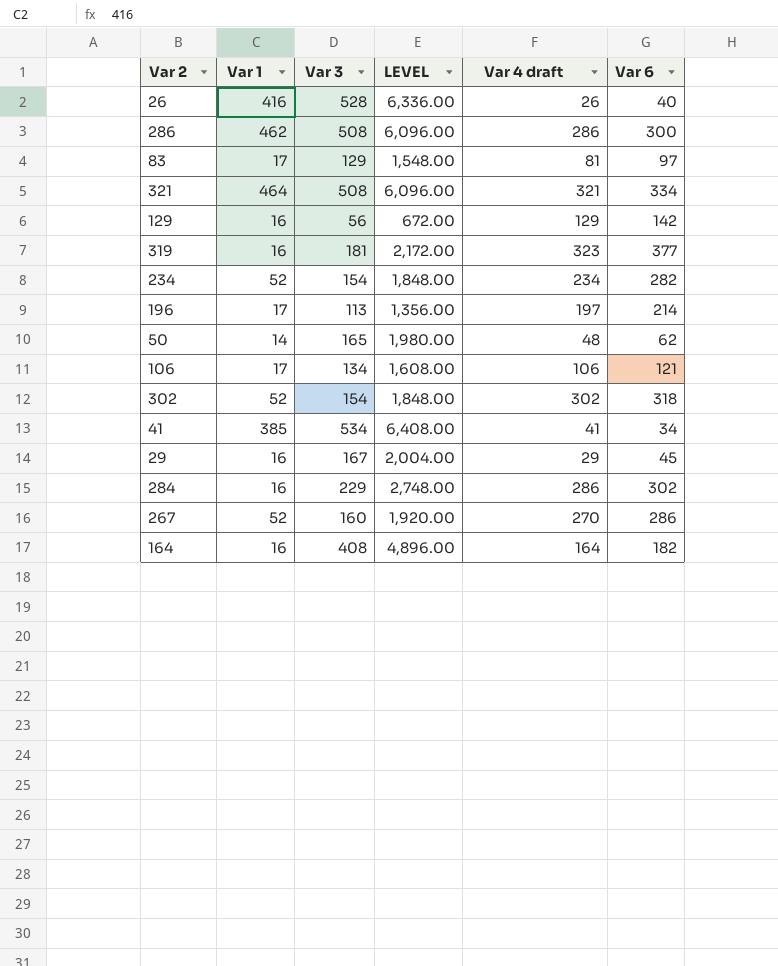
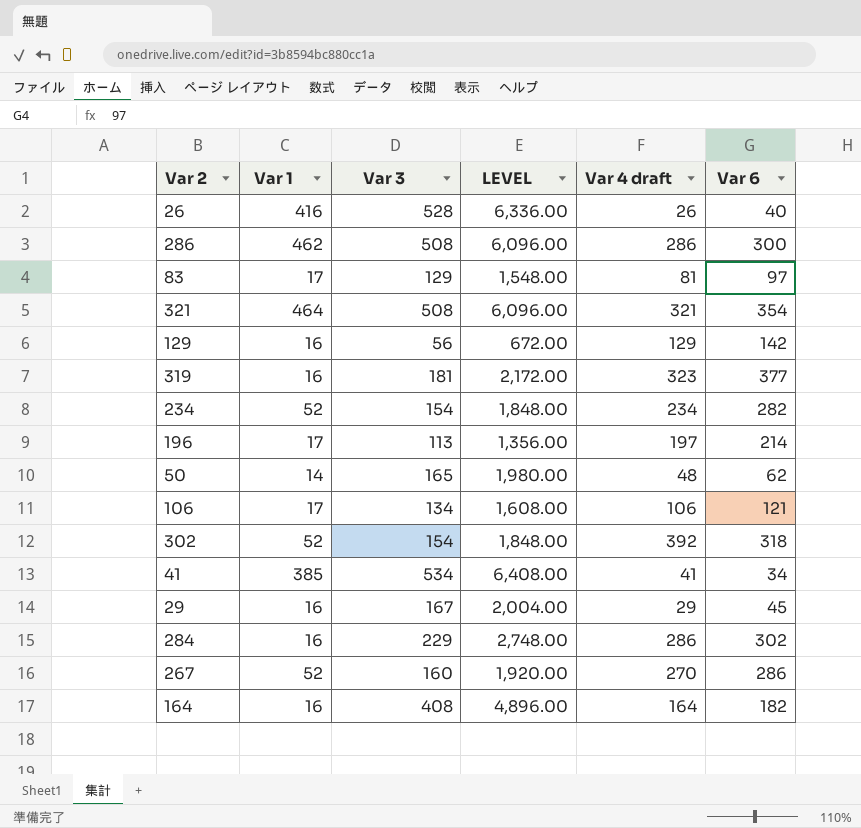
321 | Var 6: 334 -> 354
302 | Var 4 draft: 302 -> 392

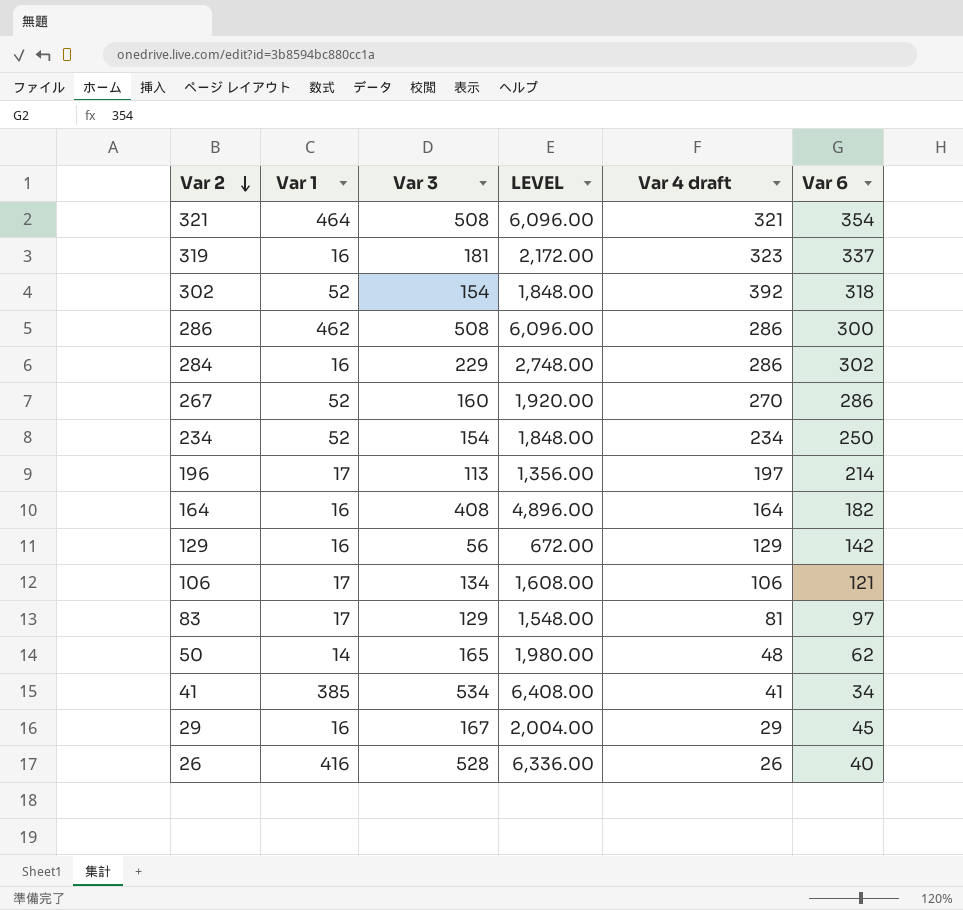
row order: none -> Var 2 descending
319 | Var 6: 377 -> 337
234 | Var 6: 282 -> 250

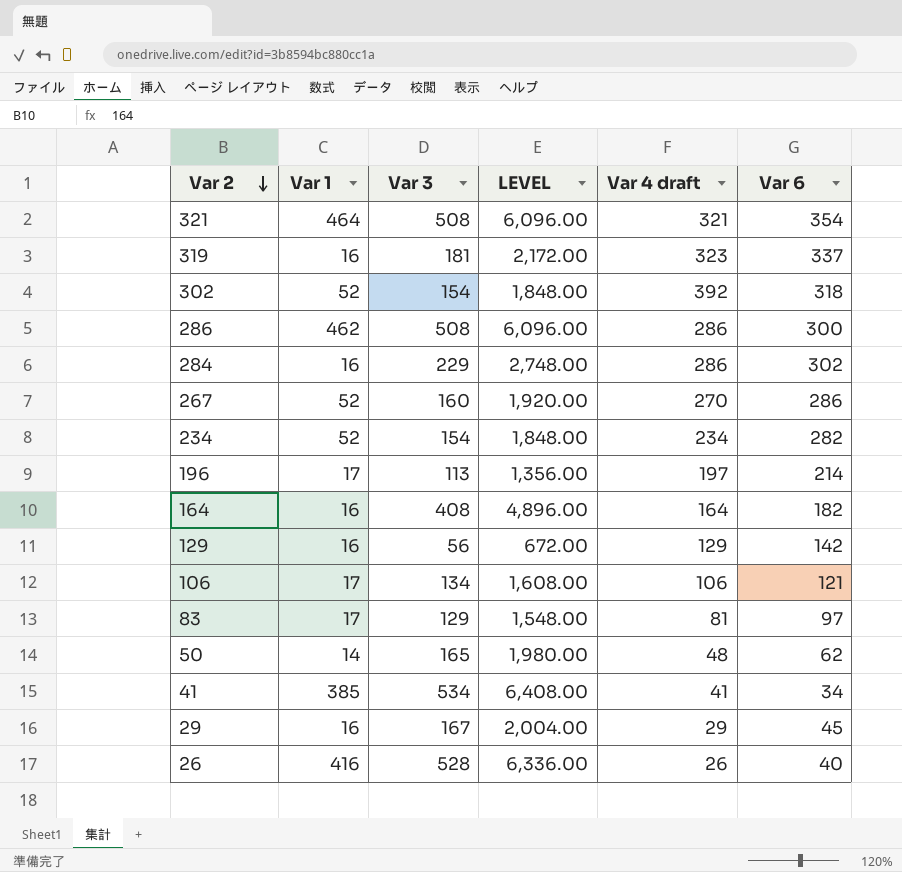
234 | Var 6: 250 -> 282

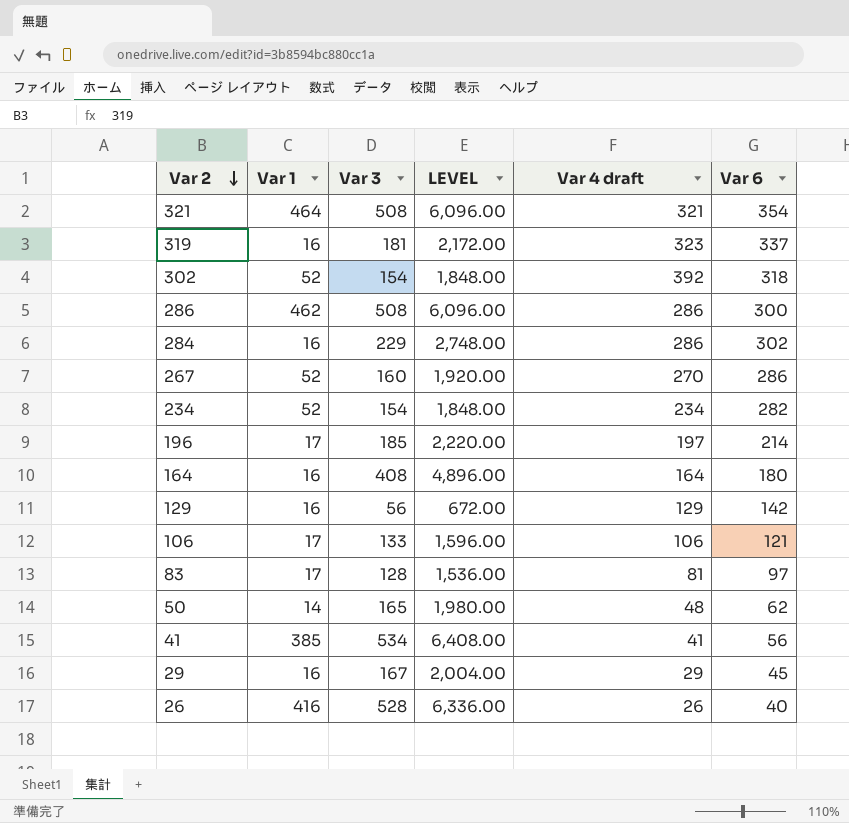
196 | Var 3: 113 -> 185
196 | LEVEL: 1,356.00 -> 2,220.00
164 | Var 6: 182 -> 180
106 | Var 3: 134 -> 133
106 | LEVEL: 1,608.00 -> 1,596.00
83 | Var 3: 129 -> 128
83 | LEVEL: 1,548.00 -> 1,536.00
41 | Var 6: 34 -> 56

